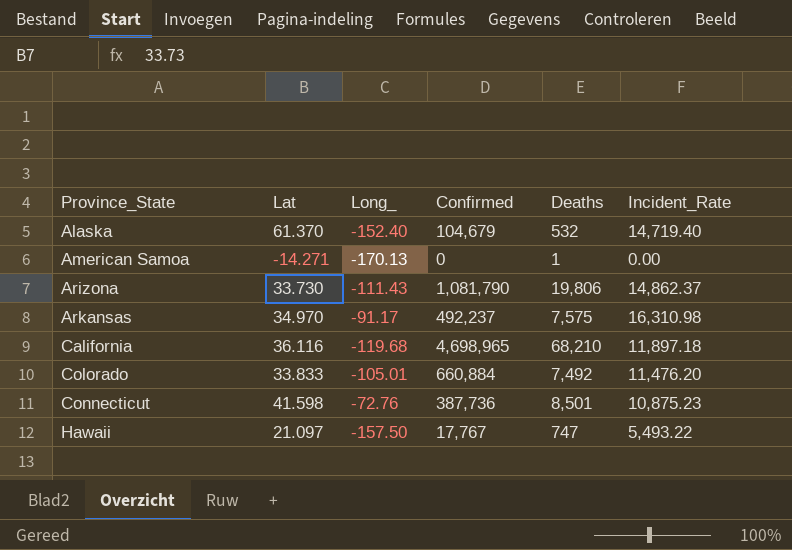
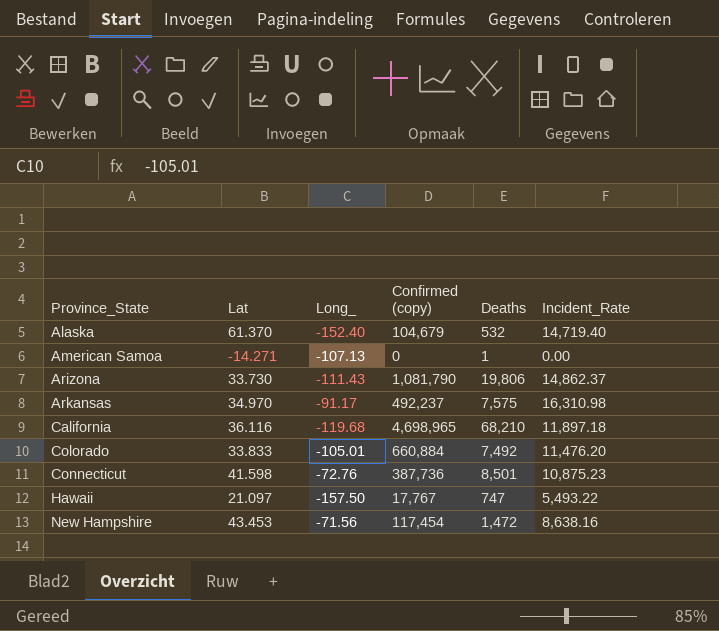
column name: Confirmed -> Confirmed (copy)
American Samoa | Long_: -170.13 -> -107.13
row New Hampshire: none -> 43.453 | -71.56 | 117,454 | 1,472 | 8,638.16

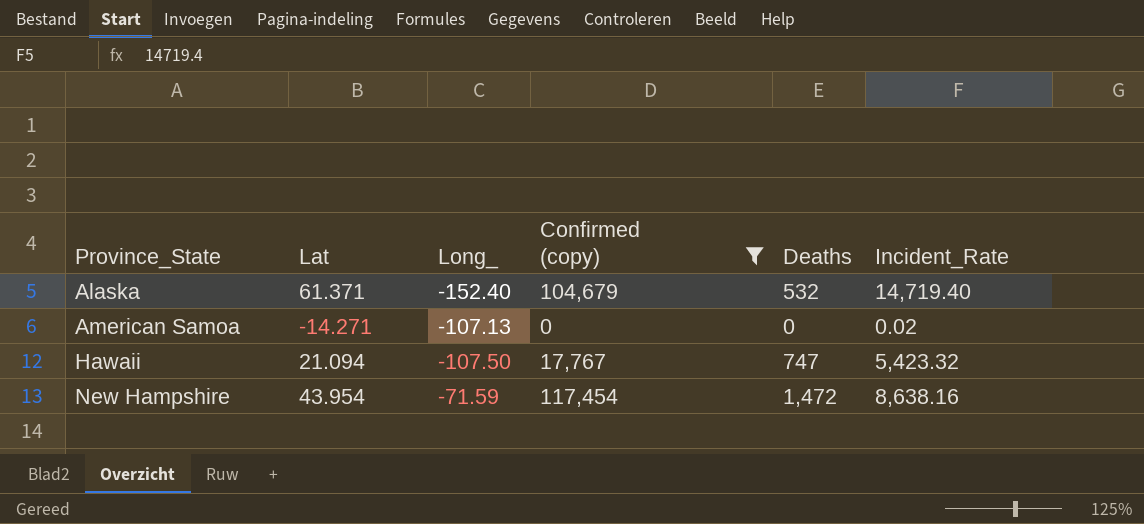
filter: none -> Confirmed (copy) <= 117,454
Alaska | Lat: 61.370 -> 61.371
American Samoa | Deaths: 1 -> 0
American Samoa | Incident_Rate: 0.00 -> 0.02
Hawaii | Lat: 21.097 -> 21.094
Hawaii | Long_: -157.50 -> -107.50
Hawaii | Incident_Rate: 5,493.22 -> 5,423.32
New Hampshire | Lat: 43.453 -> 43.954
New Hampshire | Long_: -71.56 -> -71.59

